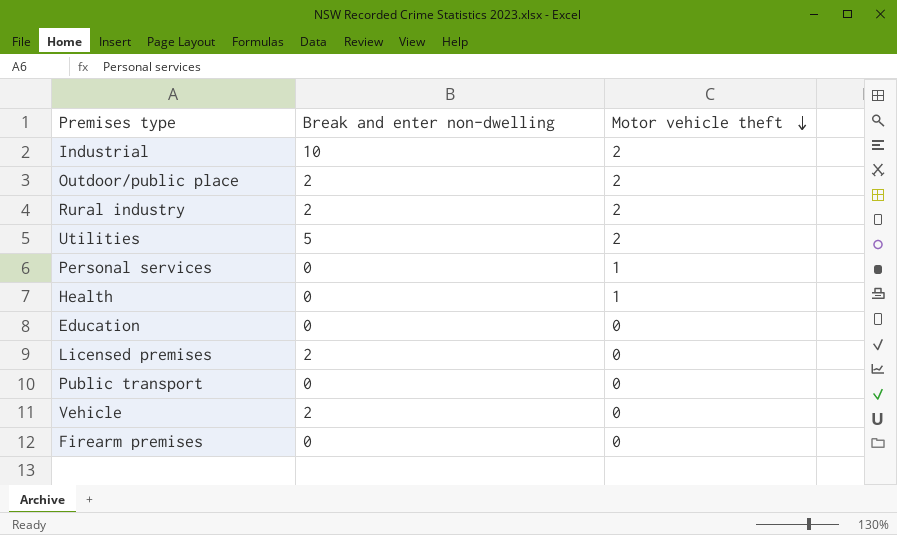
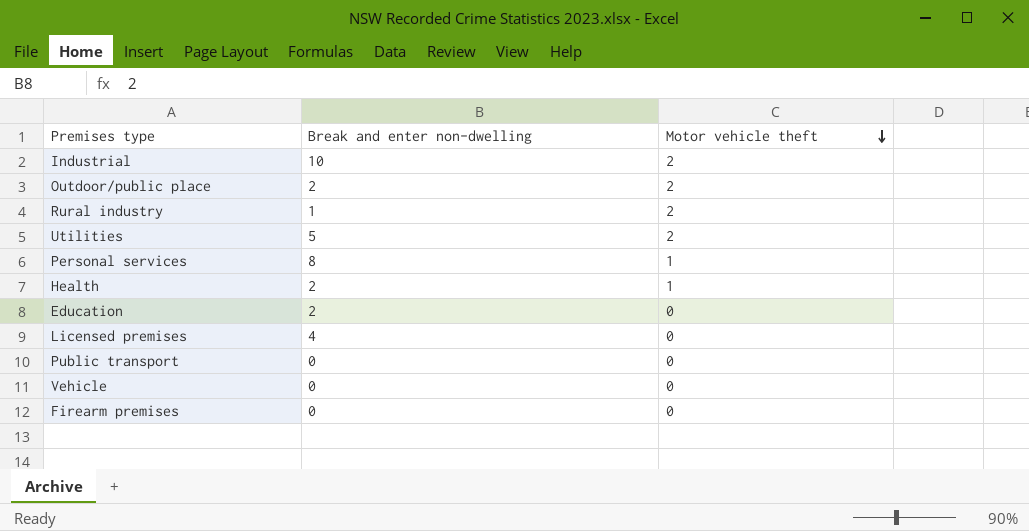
Rural industry | Break and enter non-dwelling: 2 -> 1
Personal services | Break and enter non-dwelling: 0 -> 8
Health | Break and enter non-dwelling: 0 -> 2
Education | Break and enter non-dwelling: 0 -> 2
Licensed premises | Break and enter non-dwelling: 2 -> 4
Vehicle | Break and enter non-dwelling: 2 -> 0

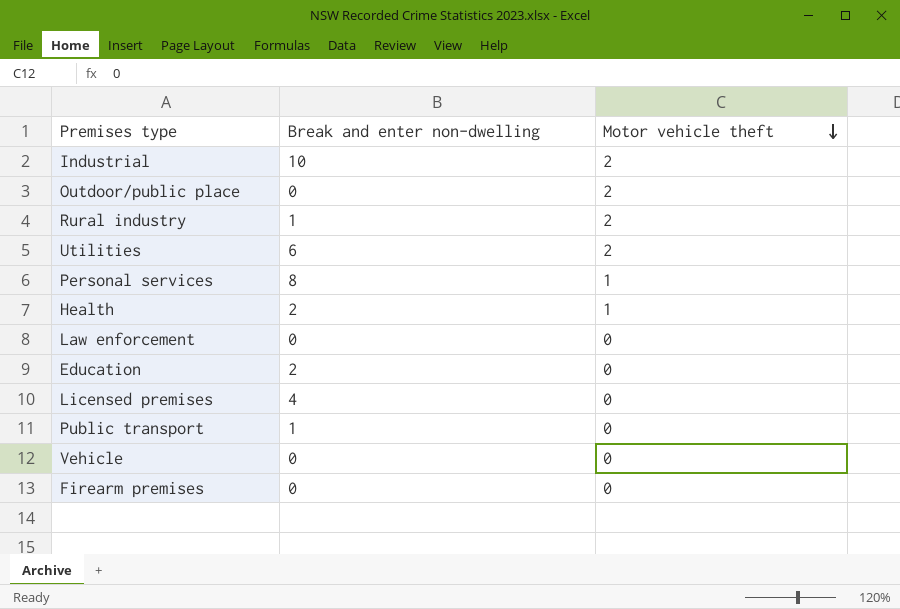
Outdoor/public place | Break and enter non-dwelling: 2 -> 0
Utilities | Break and enter non-dwelling: 5 -> 6
row Law enforcement: none -> 0 | 0
Public transport | Break and enter non-dwelling: 0 -> 1

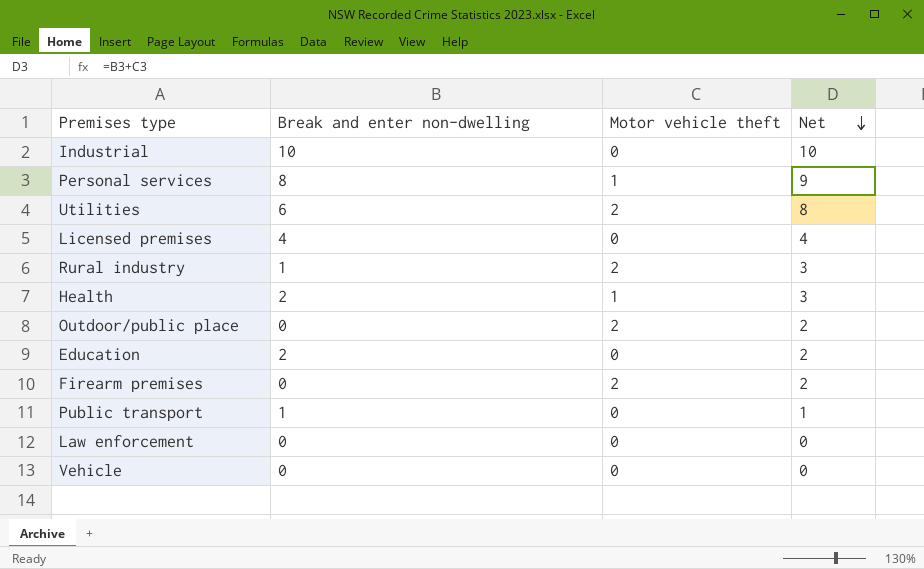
row order: Motor vehicle theft descending -> Net descending
column Net | formula: none -> [Break and enter non-dwelling] + [Motor vehicle theft]
Industrial | Motor vehicle theft: 2 -> 0
Firearm premises | Motor vehicle theft: 0 -> 2

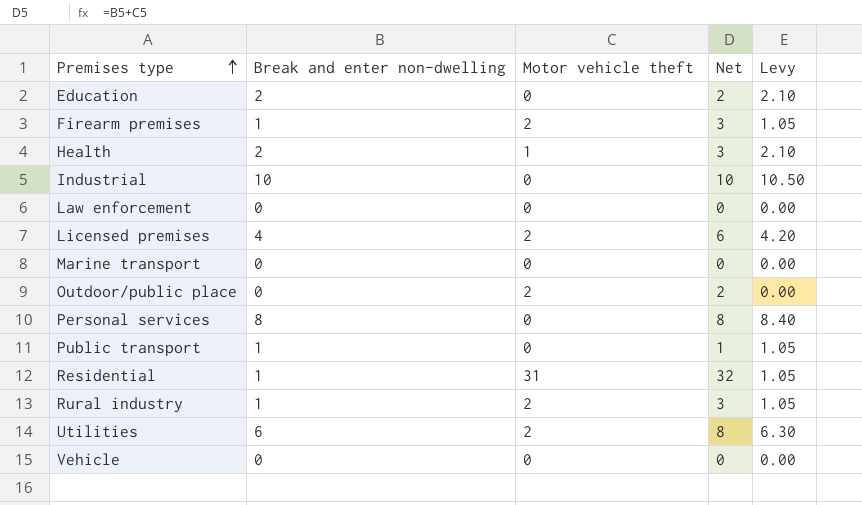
row order: Net descending -> Premises type ascending
column Levy | formula: none -> [Break and enter non-dwelling] * 1.05
Firearm premises | Break and enter non-dwelling: 0 -> 1
Firearm premises | Net: 2 -> 3
Licensed premises | Motor vehicle theft: 0 -> 2
Licensed premises | Net: 4 -> 6
row Marine transport: none -> 0 | 0 | 0 | 0.00
Personal services | Motor vehicle theft: 1 -> 0
Personal services | Net: 9 -> 8
row Residential: none -> 1 | 31 | 32 | 1.05

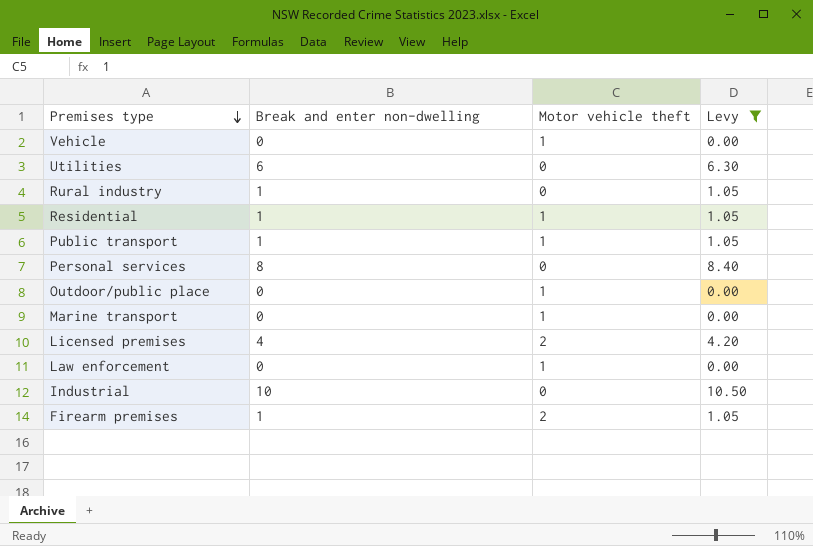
filter: none -> Levy != 2.10
row order: Premises type ascending -> Premises type descending
column Net | formula: [Break and enter non-dwelling] + [Motor vehicle theft] -> none
Vehicle | Motor vehicle theft: 0 -> 1
Utilities | Motor vehicle theft: 2 -> 0
Rural industry | Motor vehicle theft: 2 -> 0
Residential | Motor vehicle theft: 31 -> 1
Public transport | Motor vehicle theft: 0 -> 1
Outdoor/public place | Motor vehicle theft: 2 -> 1
Marine transport | Motor vehicle theft: 0 -> 1
Law enforcement | Motor vehicle theft: 0 -> 1

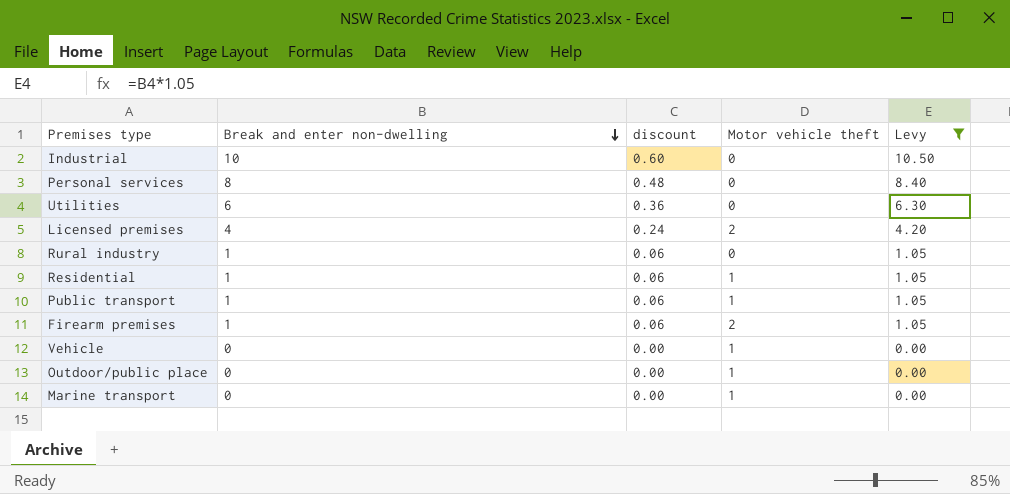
row order: Premises type descending -> Break and enter non-dwelling descending
column discount | formula: none -> [Break and enter non-dwelling] * 0.06
row Law enforcement: 0 | 1 | 0.00 -> none

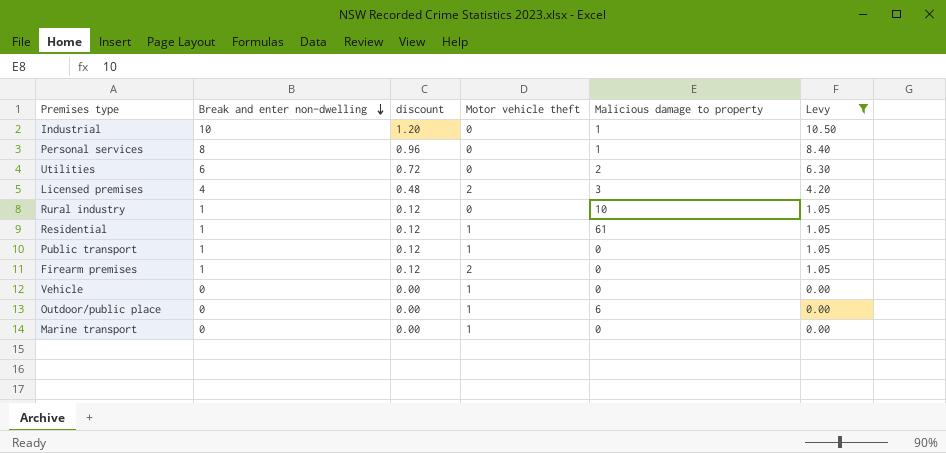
column discount | formula: [Break and enter non-dwelling] * 0.06 -> [Break and enter non-dwelling] * 0.12
column Malicious damage to property | position: none -> 5

